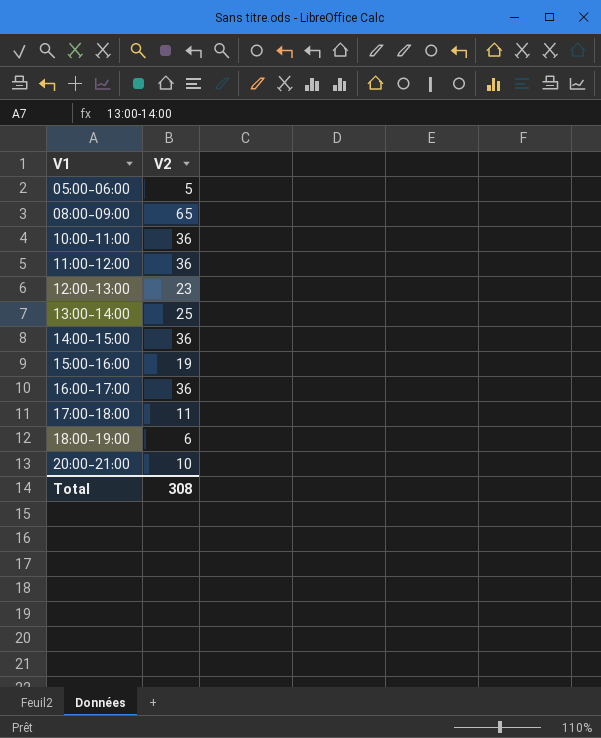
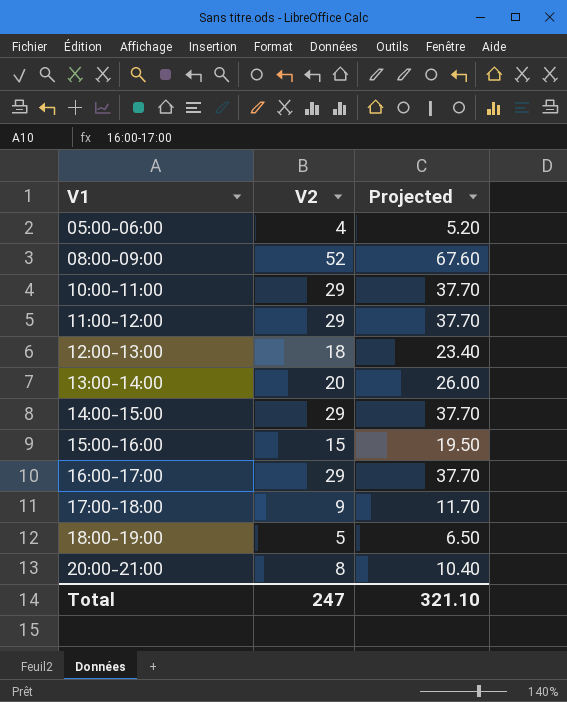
column Projected | formula: none -> [V2] * 1.3
05:00-06:00 | V2: 5 -> 4
08:00-09:00 | V2: 65 -> 52
10:00-11:00 | V2: 36 -> 29
11:00-12:00 | V2: 36 -> 29
12:00-13:00 | V2: 23 -> 18
13:00-14:00 | V2: 25 -> 20
14:00-15:00 | V2: 36 -> 29
15:00-16:00 | V2: 19 -> 15
16:00-17:00 | V2: 36 -> 29
17:00-18:00 | V2: 11 -> 9
18:00-19:00 | V2: 6 -> 5
20:00-21:00 | V2: 10 -> 8
Total | V2: 308 -> 247

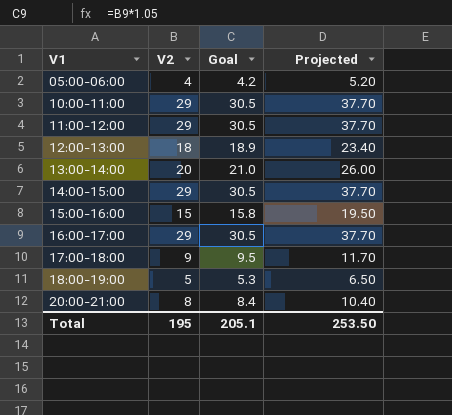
column Goal | formula: none -> [V2] * 1.05
row 08:00-09:00: 52 | 67.60 -> none
Total | V2: 247 -> 195
Total | Projected: 321.10 -> 253.50

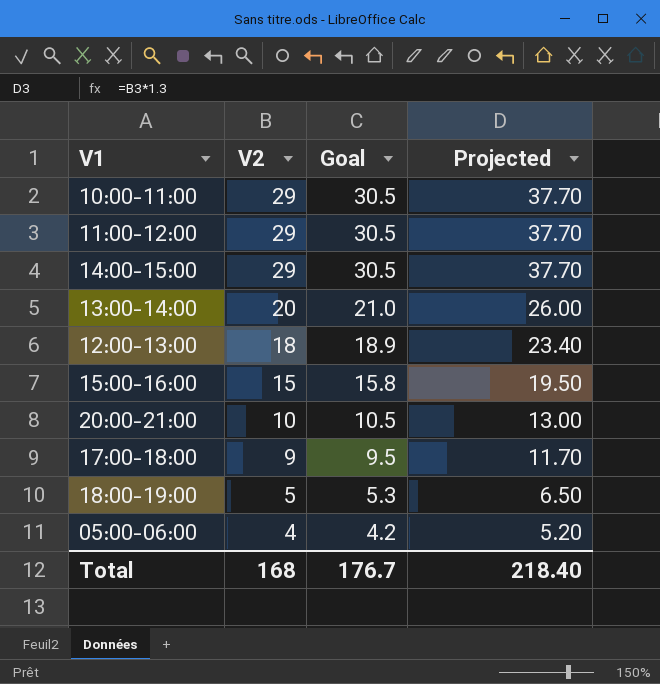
row order: V1 ascending -> V2 descending
row 16:00-17:00: 29 | 30.5 | 37.70 -> none
20:00-21:00 | V2: 8 -> 10
20:00-21:00 | Goal: 8.4 -> 10.5
20:00-21:00 | Projected: 10.40 -> 13.00
Total | V2: 195 -> 168
Total | Goal: 205.1 -> 176.7
Total | Projected: 253.50 -> 218.40

